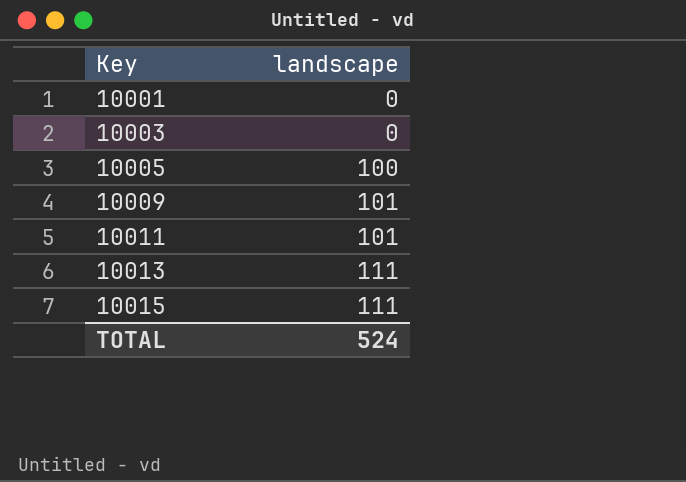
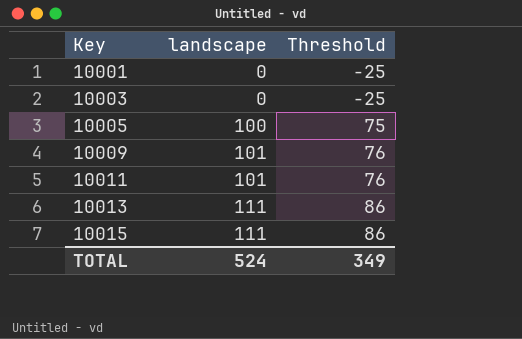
column Threshold | formula: none -> [landscape] - 25

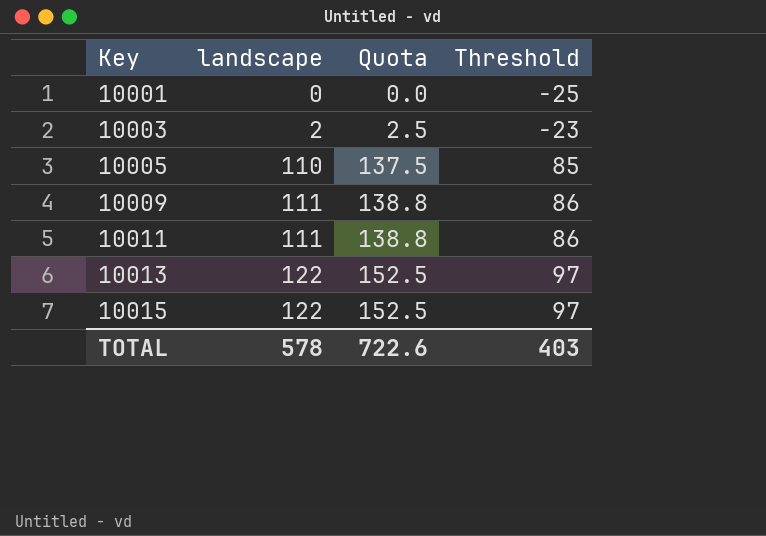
column Quota | formula: none -> [landscape] * 1.25
10003 | landscape: 0 -> 2
10003 | Threshold: -25 -> -23
10005 | landscape: 100 -> 110
10005 | Threshold: 75 -> 85
10009 | landscape: 101 -> 111
10009 | Threshold: 76 -> 86
10011 | landscape: 101 -> 111
10011 | Threshold: 76 -> 86
10013 | landscape: 111 -> 122
10013 | Threshold: 86 -> 97
10015 | landscape: 111 -> 122
10015 | Threshold: 86 -> 97
TOTAL | landscape: 524 -> 578
TOTAL | Threshold: 349 -> 403

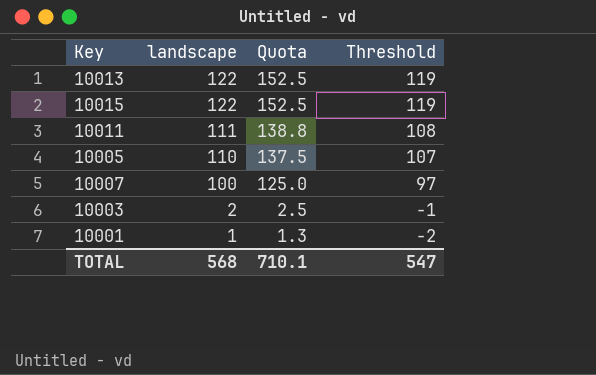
row order: Key ascending -> landscape descending
column Threshold | formula: [landscape] - 25 -> [landscape] - 3
row 10009: 111 | 138.8 | 86 -> none
row 10007: none -> 100 | 125.0 | 97
10001 | landscape: 0 -> 1
10001 | Quota: 0.0 -> 1.3
TOTAL | landscape: 578 -> 568
TOTAL | Quota: 722.6 -> 710.1
TOTAL | Threshold: 403 -> 547

